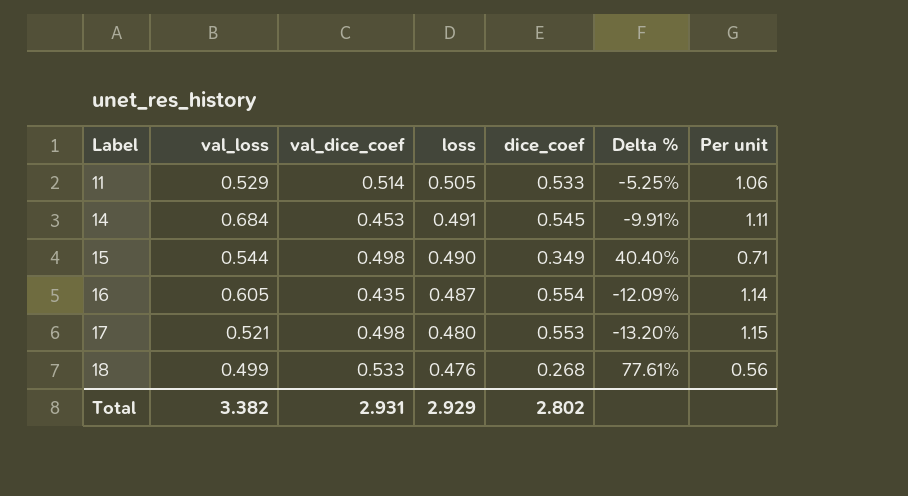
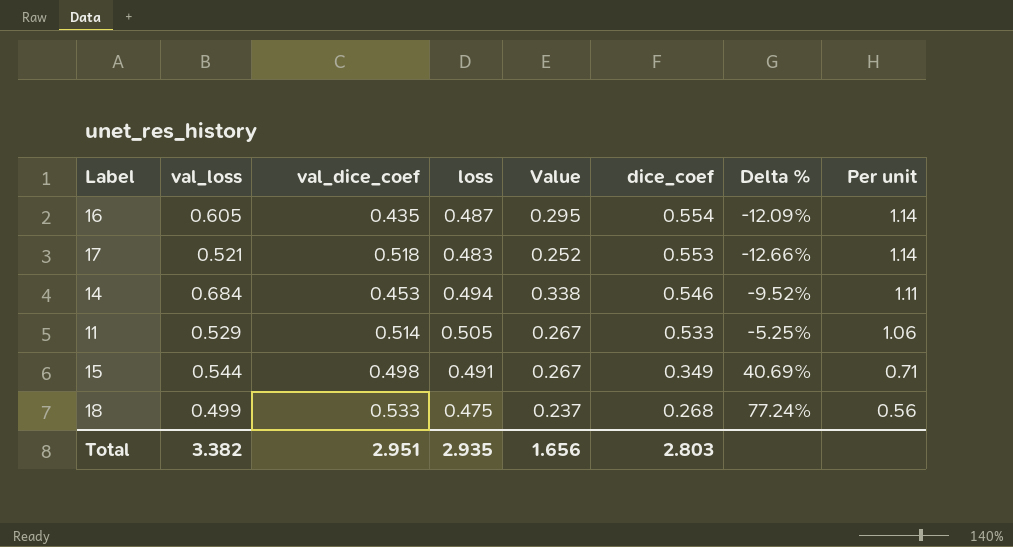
row order: Label ascending -> dice_coef descending
column Value | formula: none -> [val_loss] * [loss]
17 | val_dice_coef: 0.498 -> 0.518
17 | loss: 0.480 -> 0.483
17 | Delta %: -13.20% -> -12.66%
17 | Per unit: 1.15 -> 1.14
14 | loss: 0.491 -> 0.494
14 | dice_coef: 0.545 -> 0.546
14 | Delta %: -9.91% -> -9.52%
15 | loss: 0.490 -> 0.491
15 | Delta %: 40.40% -> 40.69%
18 | loss: 0.476 -> 0.475
18 | Delta %: 77.61% -> 77.24%
Total | val_dice_coef: 2.931 -> 2.951
Total | loss: 2.929 -> 2.935
Total | dice_coef: 2.802 -> 2.803

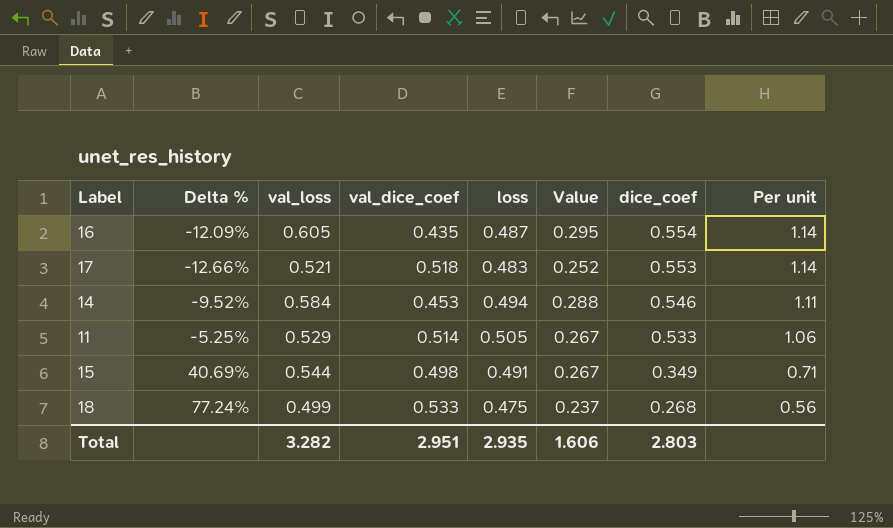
column Delta % | position: 7 -> 2
14 | val_loss: 0.684 -> 0.584
14 | Value: 0.338 -> 0.288
Total | val_loss: 3.382 -> 3.282
Total | Value: 1.656 -> 1.606

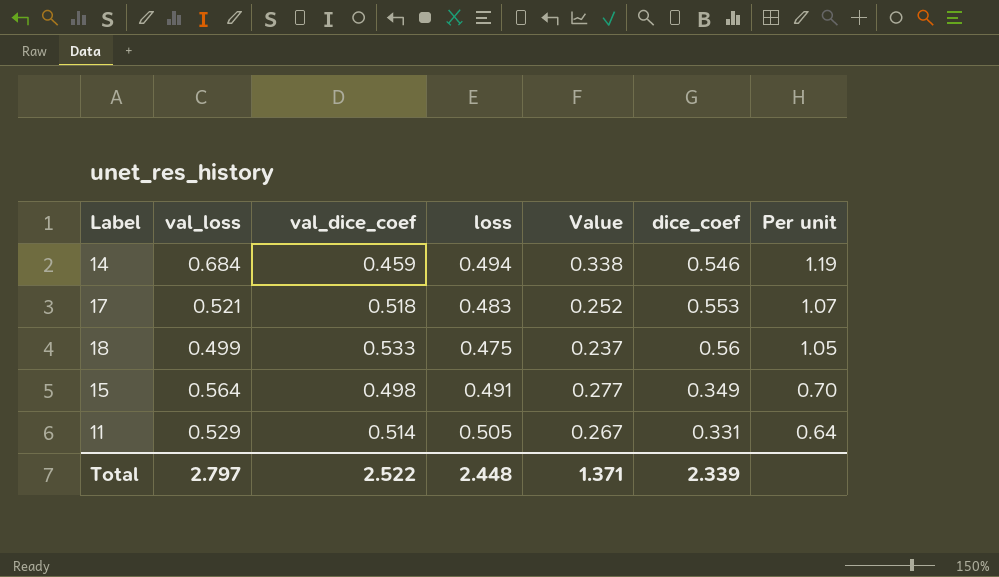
row order: dice_coef descending -> Per unit descending
column Delta % | formula: ([loss] - [dice_coef]) / [dice_coef] -> none
column Per unit | formula: [dice_coef] / [loss] -> [dice_coef] / [val_dice_coef]
row 16: -12.09% | 0.605 | 0.435 | 0.487 | 0.295 | 0.554 | 1.14 -> none
14 | val_loss: 0.584 -> 0.684
14 | val_dice_coef: 0.453 -> 0.459
14 | Value: 0.288 -> 0.338
18 | dice_coef: 0.268 -> 0.56
15 | val_loss: 0.544 -> 0.564
15 | Value: 0.267 -> 0.277
11 | dice_coef: 0.533 -> 0.331
Total | val_loss: 3.282 -> 2.797
Total | val_dice_coef: 2.951 -> 2.522
Total | loss: 2.935 -> 2.448
Total | Value: 1.606 -> 1.371
Total | dice_coef: 2.803 -> 2.339

